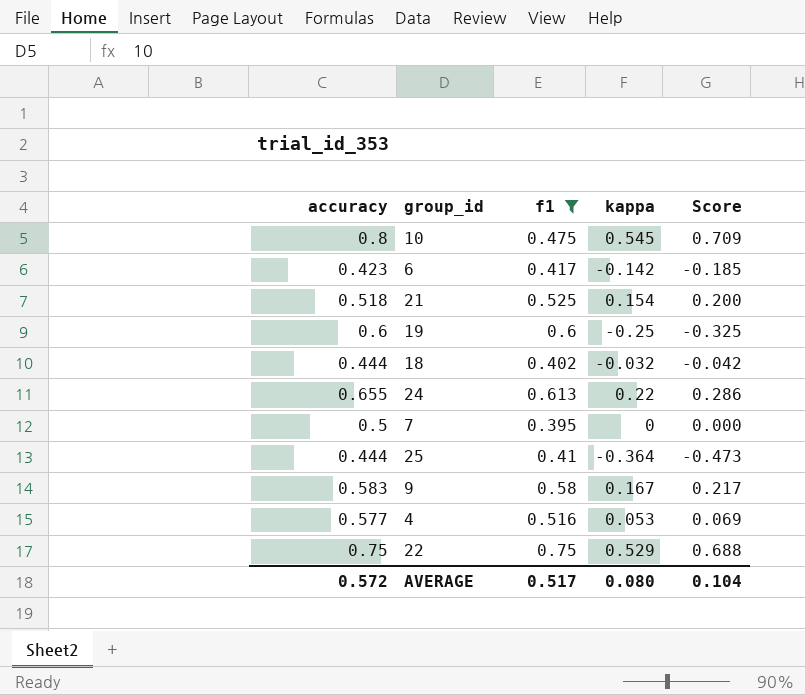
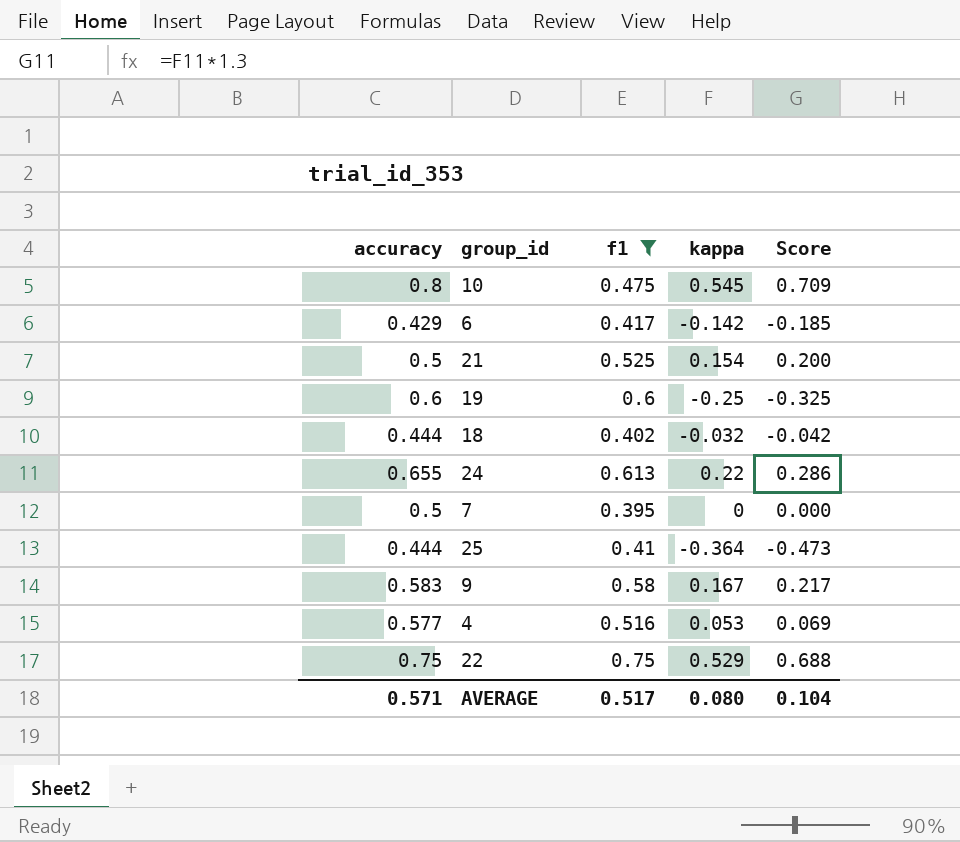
6 | accuracy: 0.423 -> 0.429
21 | accuracy: 0.518 -> 0.5
AVERAGE | accuracy: 0.572 -> 0.571

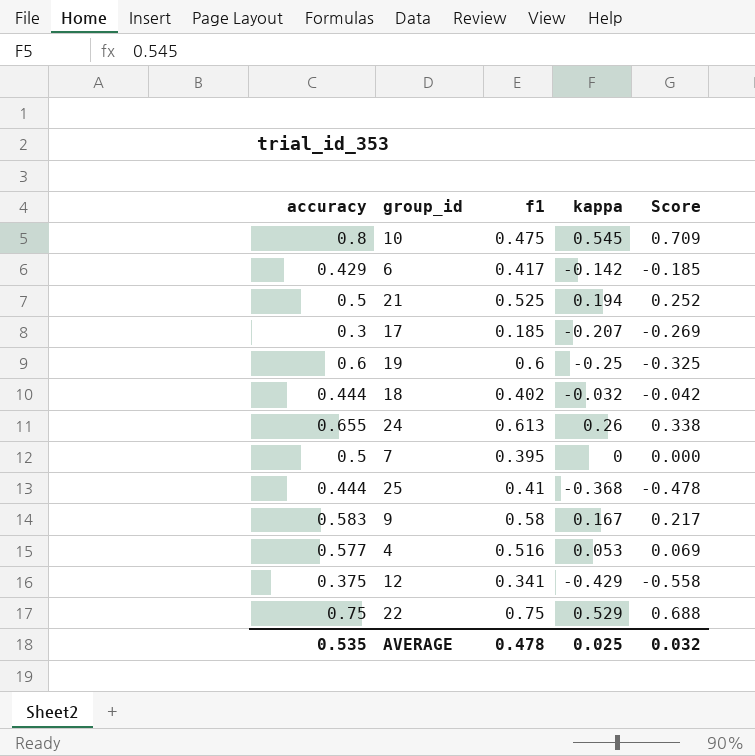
filter: f1 >= 0.395 -> none
21 | kappa: 0.154 -> 0.194
21 | Score: 0.200 -> 0.252
24 | kappa: 0.22 -> 0.26
24 | Score: 0.286 -> 0.338
25 | kappa: -0.364 -> -0.368
25 | Score: -0.473 -> -0.478
AVERAGE | accuracy: 0.571 -> 0.535
AVERAGE | f1: 0.517 -> 0.478
AVERAGE | kappa: 0.080 -> 0.025
AVERAGE | Score: 0.104 -> 0.032

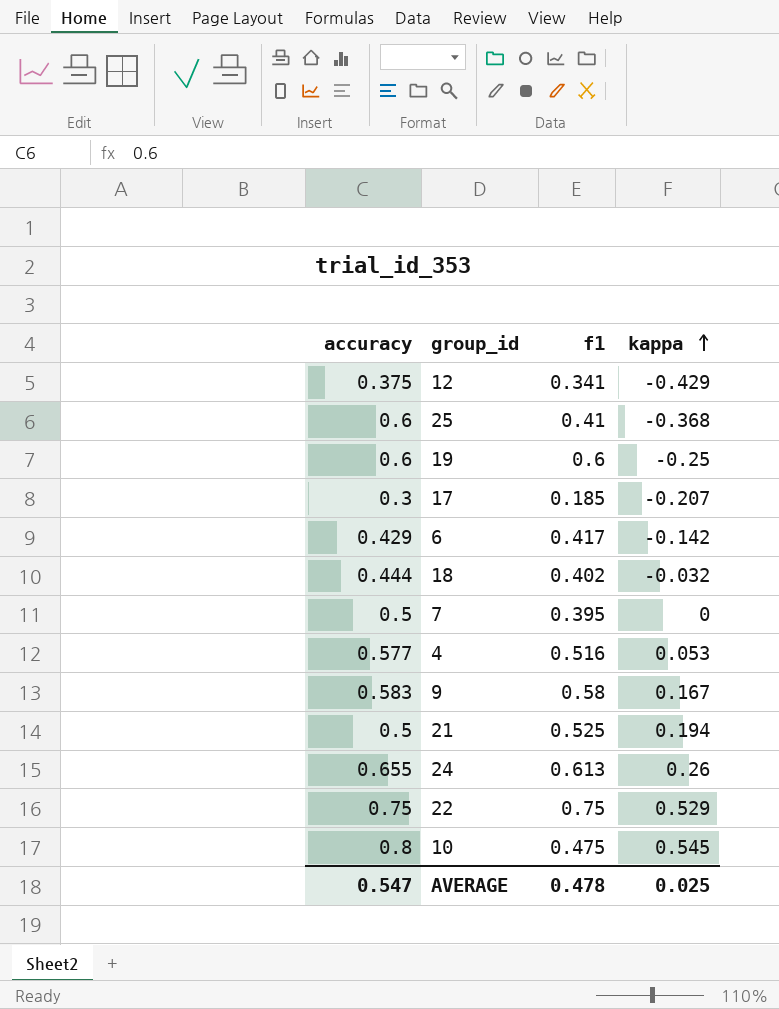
row order: none -> kappa ascending
column Score | formula: [kappa] * 1.3 -> none
25 | accuracy: 0.444 -> 0.6
AVERAGE | accuracy: 0.535 -> 0.547

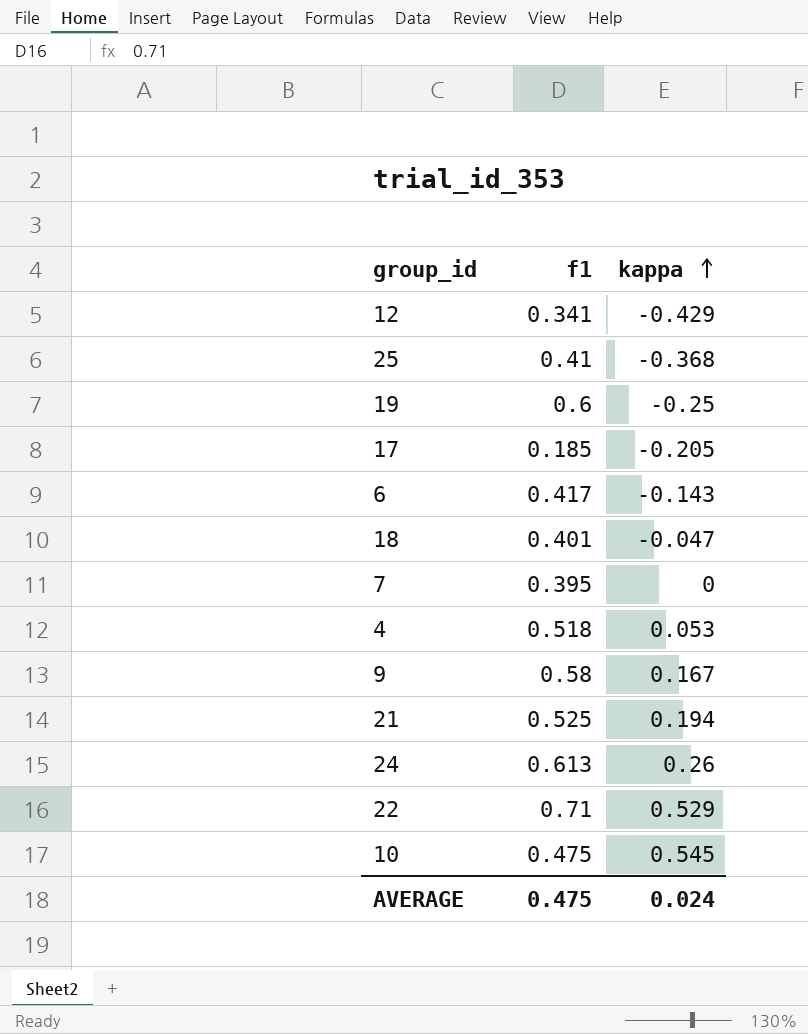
column accuracy | position: 1 -> none
17 | kappa: -0.207 -> -0.205
6 | kappa: -0.142 -> -0.143
18 | f1: 0.402 -> 0.401
18 | kappa: -0.032 -> -0.047
4 | f1: 0.516 -> 0.518
22 | f1: 0.75 -> 0.71
AVERAGE | f1: 0.478 -> 0.475
AVERAGE | kappa: 0.025 -> 0.024

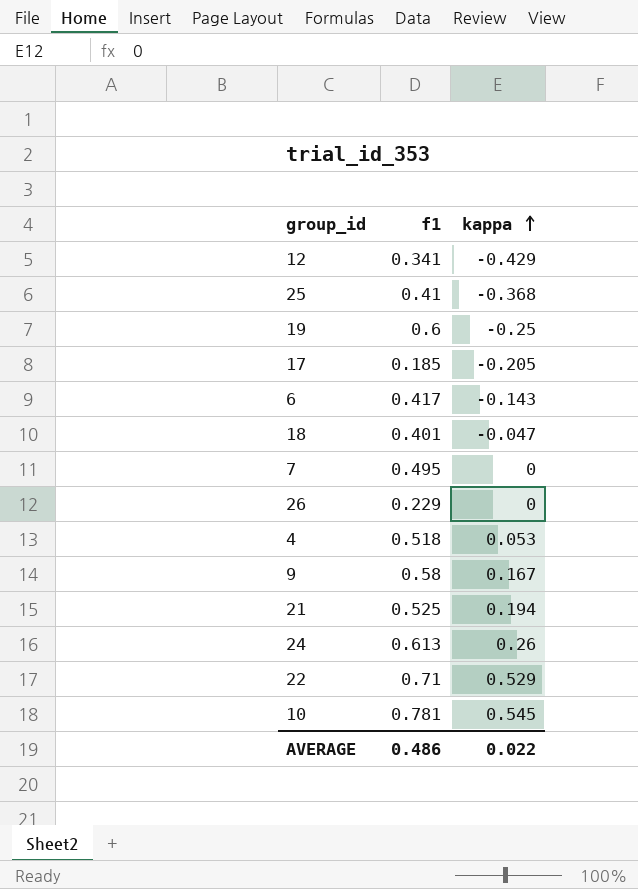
7 | f1: 0.395 -> 0.495
row 26: none -> 0.229 | 0
10 | f1: 0.475 -> 0.781
AVERAGE | f1: 0.475 -> 0.486
AVERAGE | kappa: 0.024 -> 0.022

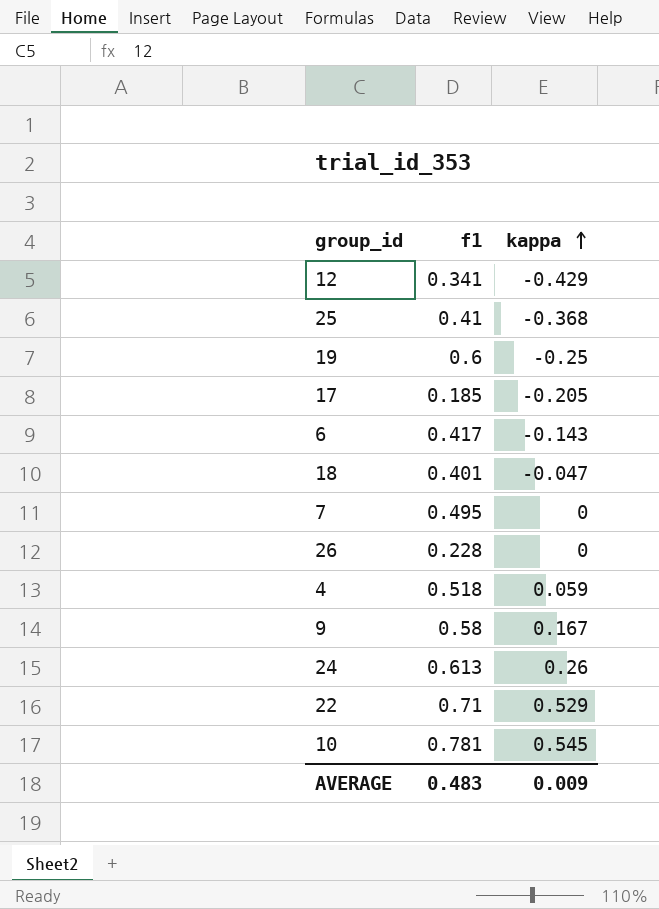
row 21: 0.525 | 0.194 -> none
26 | f1: 0.229 -> 0.228
4 | kappa: 0.053 -> 0.059
AVERAGE | f1: 0.486 -> 0.483
AVERAGE | kappa: 0.022 -> 0.009

